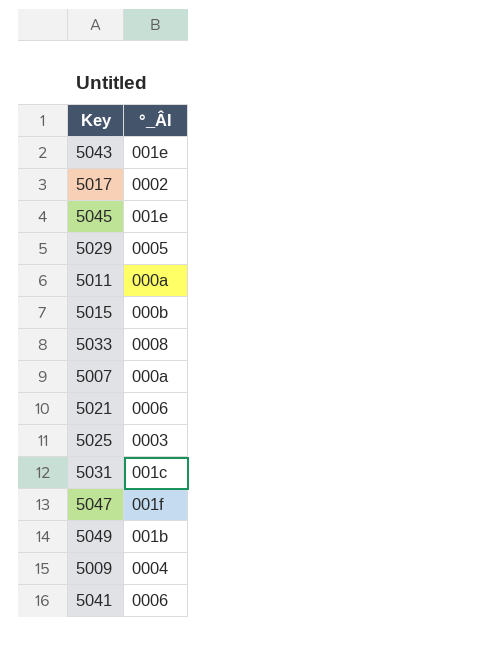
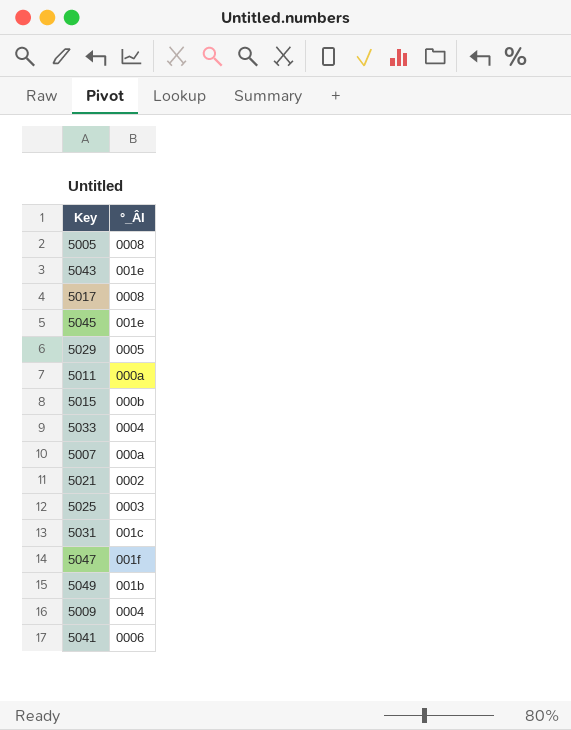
row 5005: none -> 0008
5017 | °_ÂI: 0002 -> 0008
5033 | °_ÂI: 0008 -> 0004
5021 | °_ÂI: 0006 -> 0002

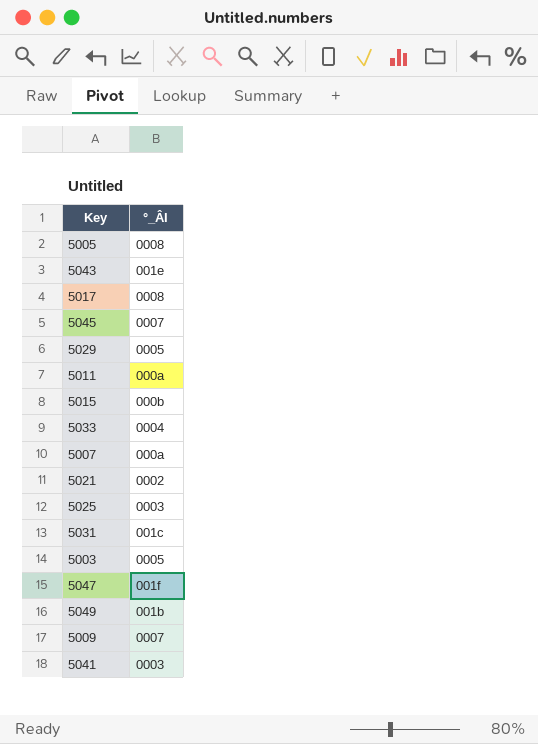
5045 | °_ÂI: 001e -> 0007
row 5003: none -> 0005
5009 | °_ÂI: 0004 -> 0007
5041 | °_ÂI: 0006 -> 0003

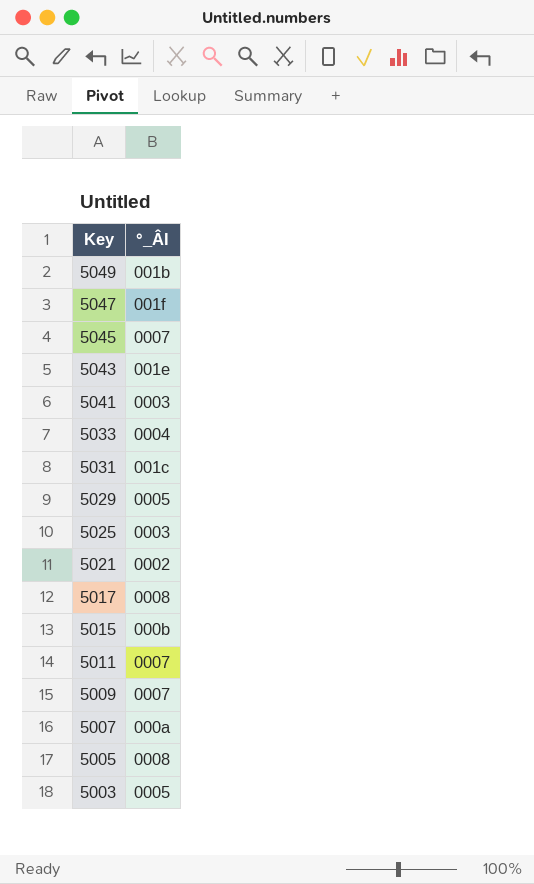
row order: none -> Key descending
5011 | °_ÂI: 000a -> 0007

